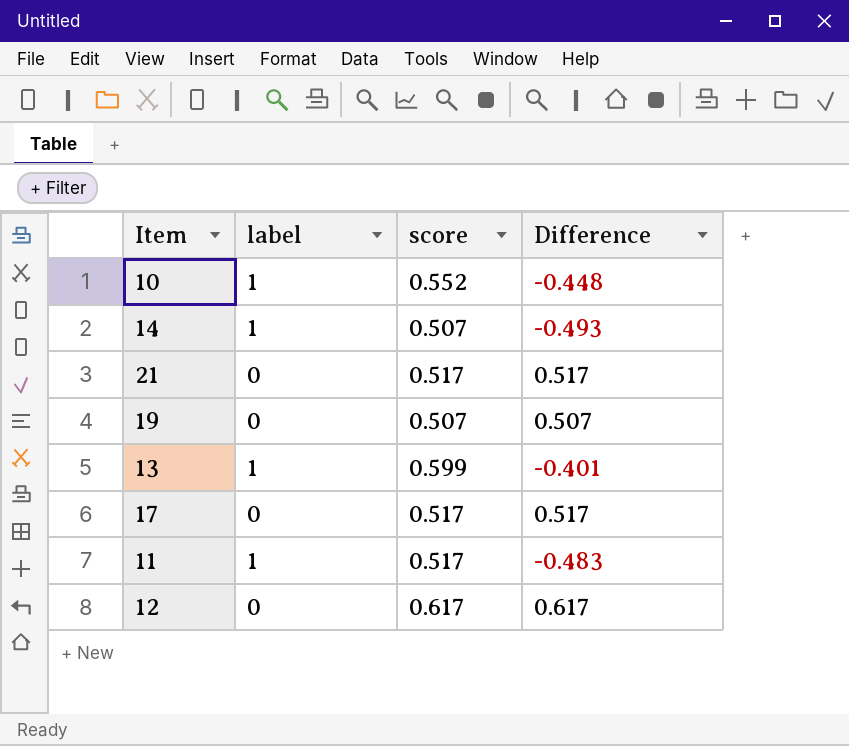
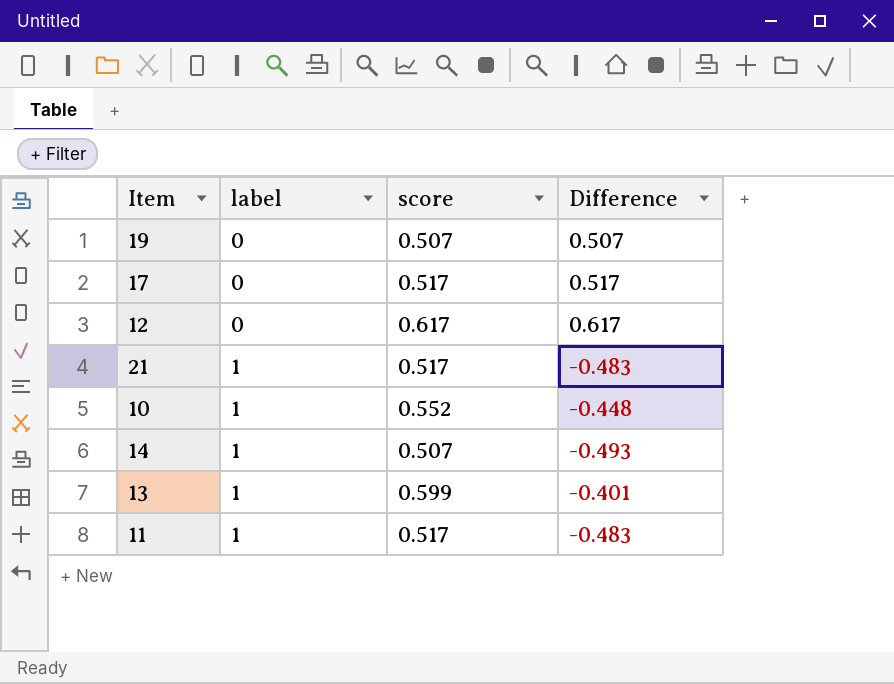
row order: none -> label ascending
21 | label: 0 -> 1
21 | Difference: 0.517 -> -0.483

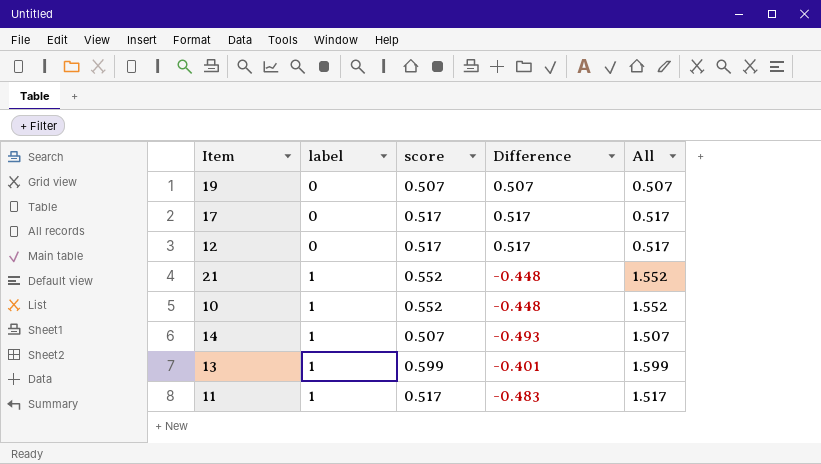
column All | formula: none -> [label] + [score]
12 | score: 0.617 -> 0.517
12 | Difference: 0.617 -> 0.517
21 | score: 0.517 -> 0.552
21 | Difference: -0.483 -> -0.448

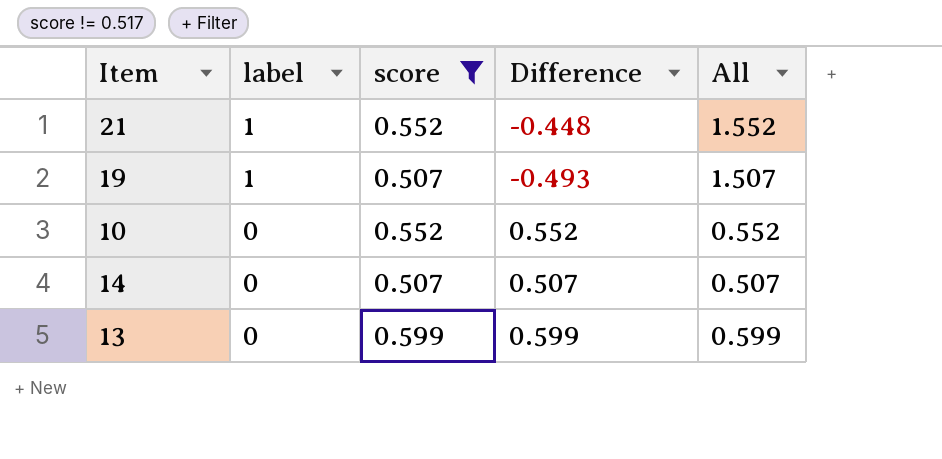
filter: none -> score != 0.517
row order: label ascending -> label descending
19 | label: 0 -> 1
19 | Difference: 0.507 -> -0.493
19 | All: 0.507 -> 1.507
10 | label: 1 -> 0
10 | Difference: -0.448 -> 0.552
10 | All: 1.552 -> 0.552
14 | label: 1 -> 0
14 | Difference: -0.493 -> 0.507
14 | All: 1.507 -> 0.507
13 | label: 1 -> 0
13 | Difference: -0.401 -> 0.599
13 | All: 1.599 -> 0.599

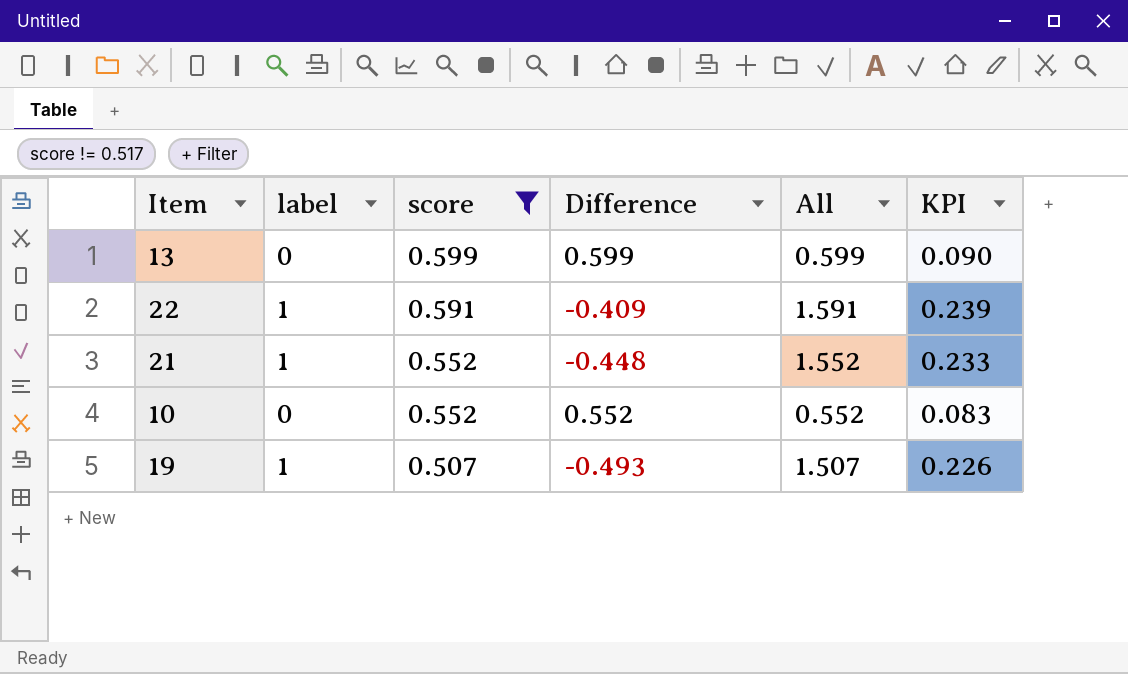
row order: label descending -> score descending
column KPI | formula: none -> [All] * 0.15
row 14: 0 | 0.507 | 0.507 | 0.507 -> none
row 22: none -> 1 | 0.591 | -0.409 | 1.591 | 0.239

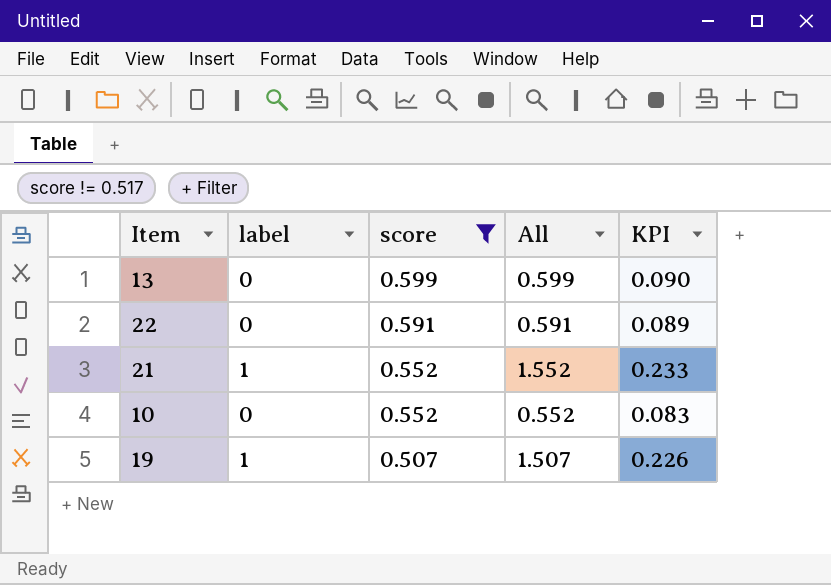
column Difference | formula: [score] - [label] -> none
22 | label: 1 -> 0
22 | All: 1.591 -> 0.591
22 | KPI: 0.239 -> 0.089

